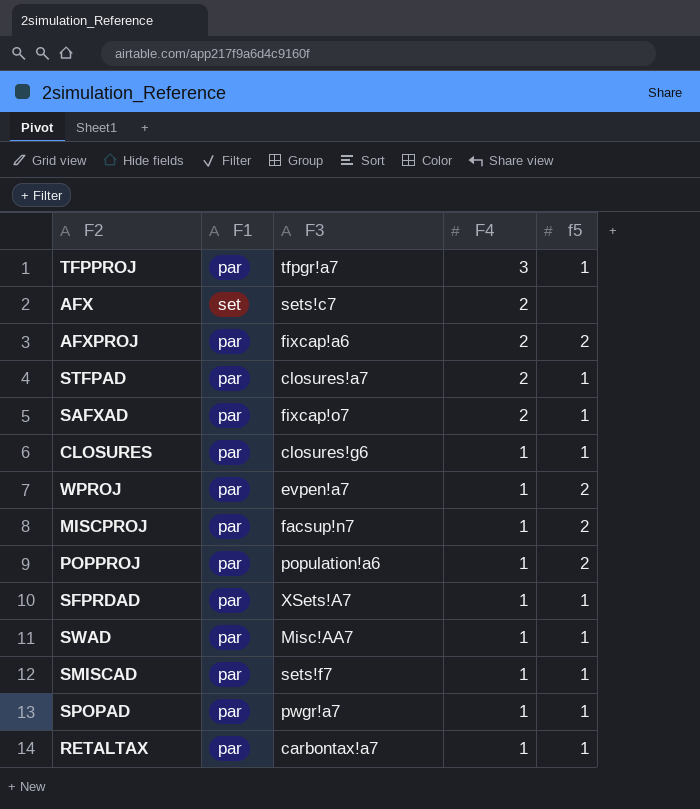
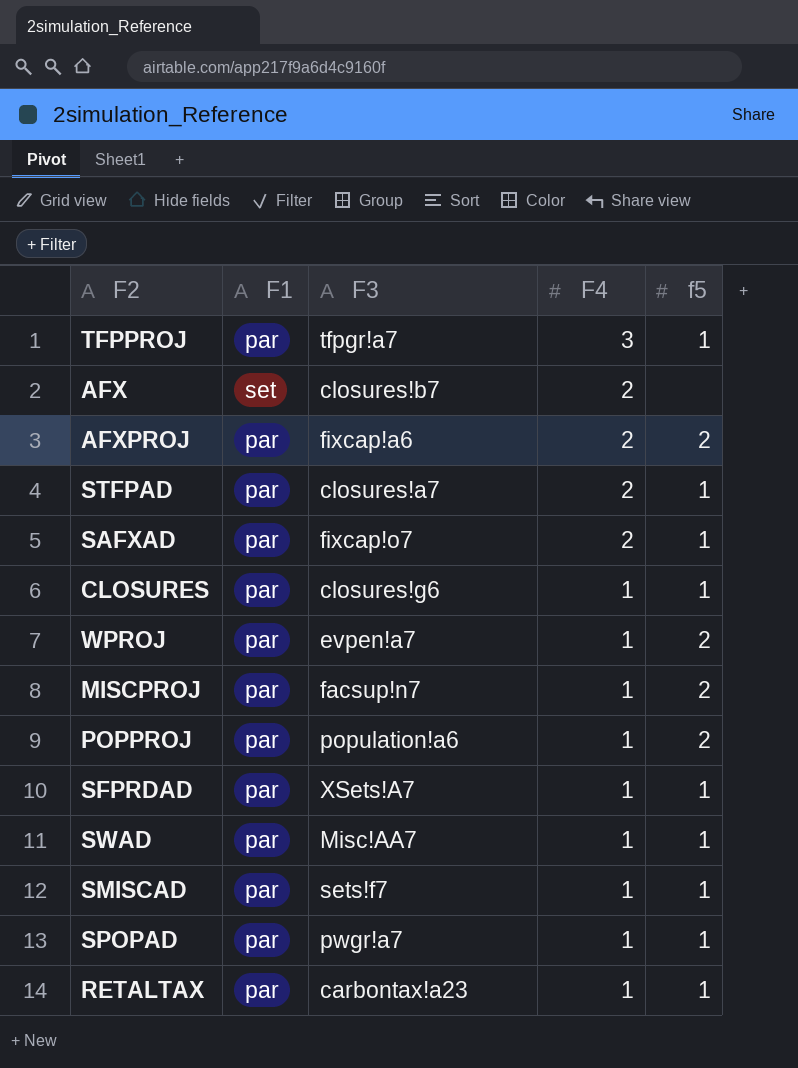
AFX | F3: sets!c7 -> closures!b7
RETALTAX | F3: carbontax!a7 -> carbontax!a23

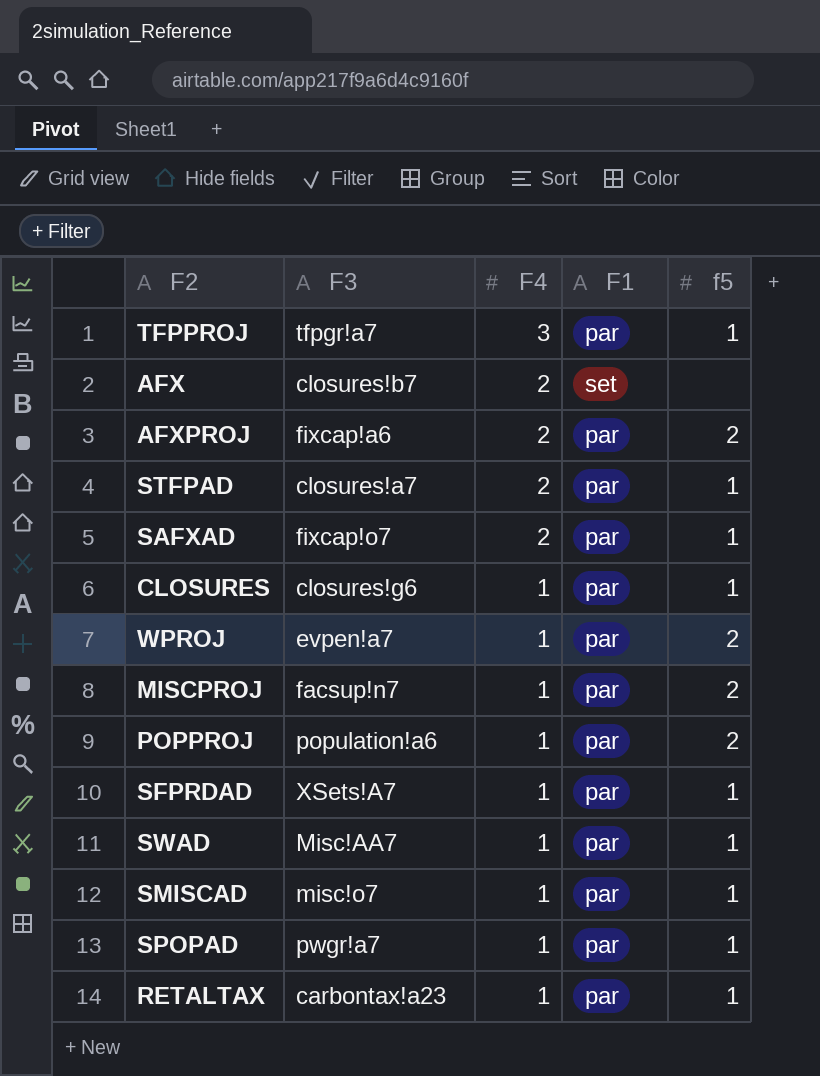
column F1 | position: 2 -> 4
SMISCAD | F3: sets!f7 -> misc!o7

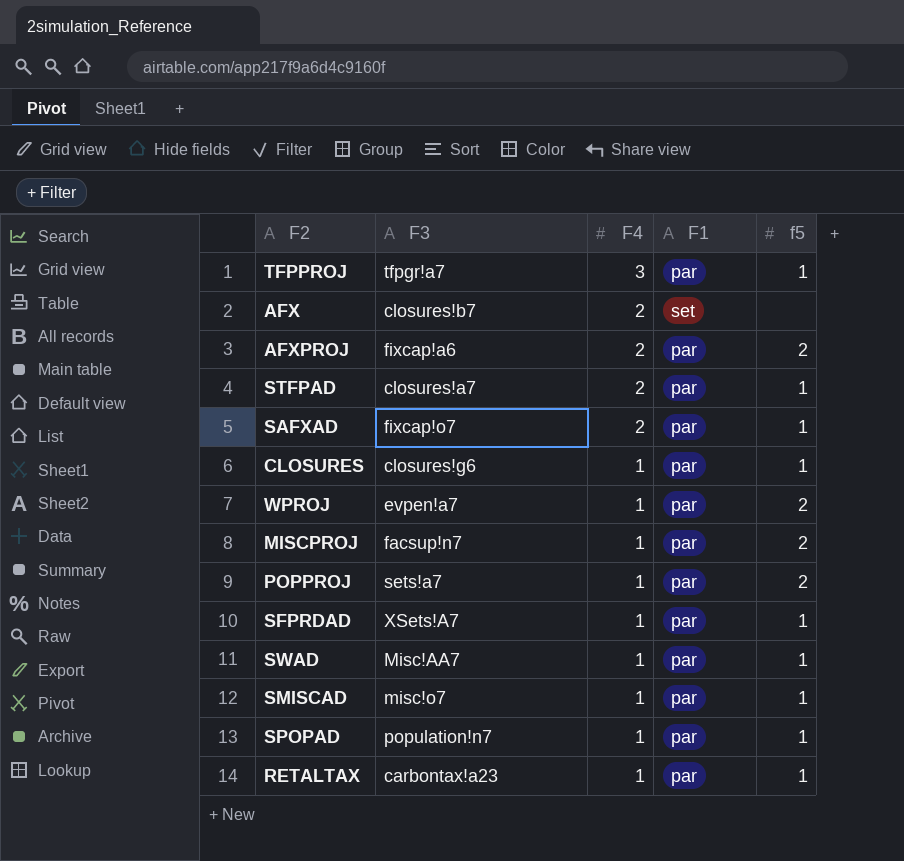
POPPROJ | F3: population!a6 -> sets!a7
SPOPAD | F3: pwgr!a7 -> population!n7

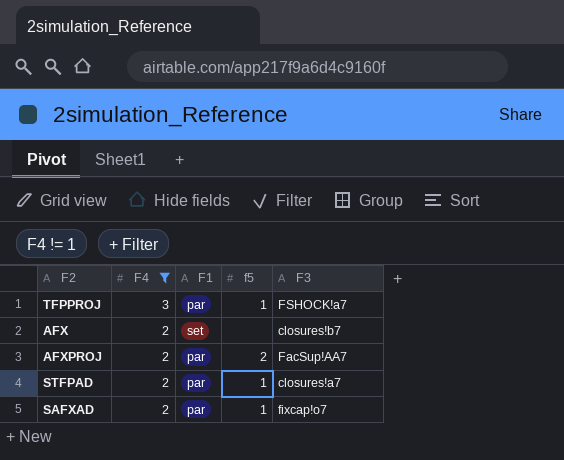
filter: none -> F4 != 1
column F3 | position: 2 -> 5
TFPPROJ | F3: tfpgr!a7 -> FSHOCK!a7
AFXPROJ | F3: fixcap!a6 -> FacSup!AA7

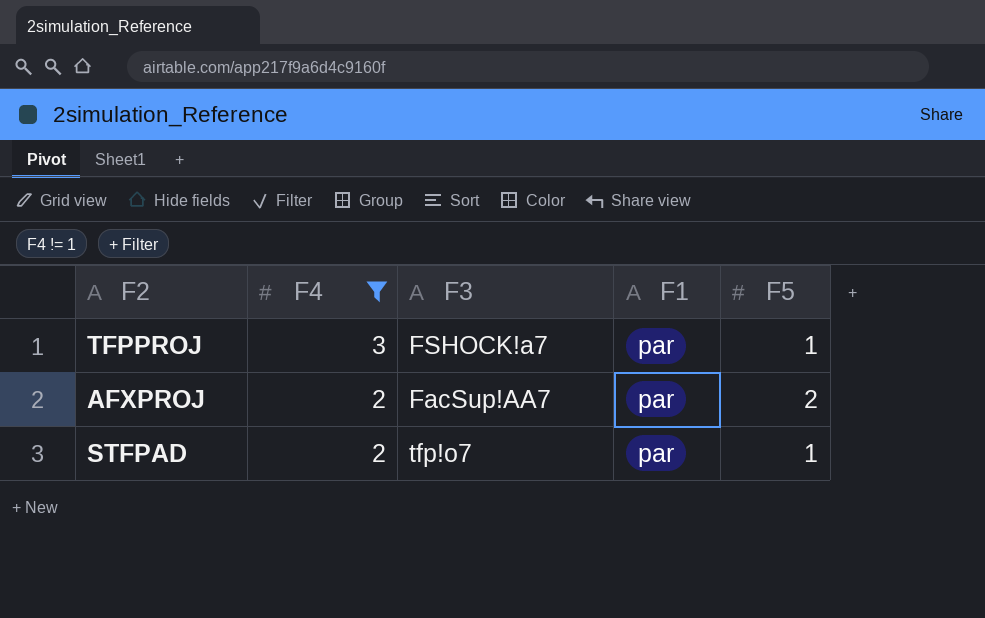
column F3 | position: 5 -> 3
column name: f5 -> F5
row AFX: 2 | set | none | closures!b7 -> none
row SAFXAD: 2 | par | 1 | fixcap!o7 -> none
STFPAD | F3: closures!a7 -> tfp!o7

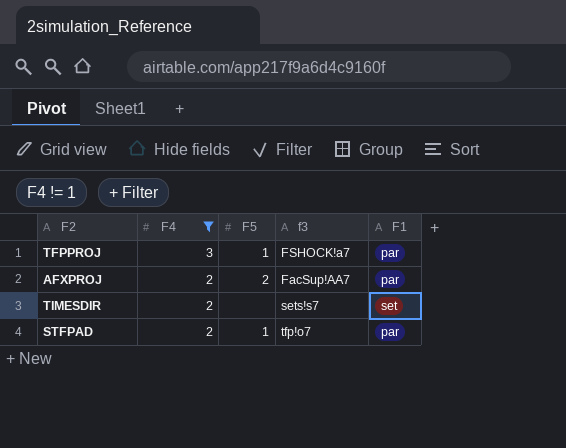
column F5 | position: 5 -> 3
column name: F3 -> f3
row TIMESDIR: none -> 2 | none | sets!s7 | set

